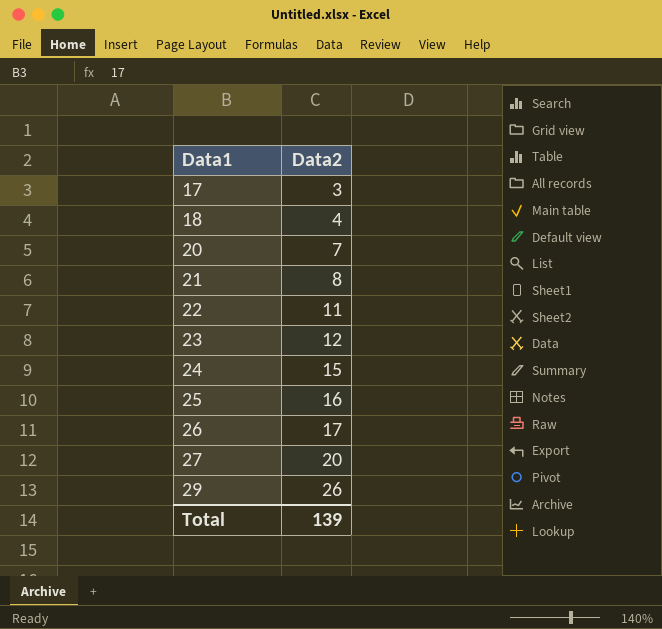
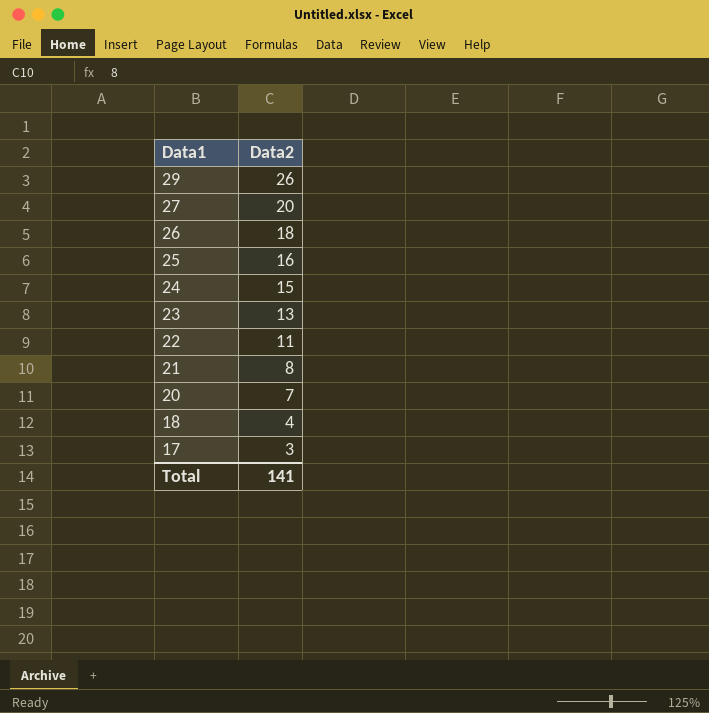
row order: Data1 ascending -> Data1 descending
26 | Data2: 17 -> 18
23 | Data2: 12 -> 13
Total | Data2: 139 -> 141

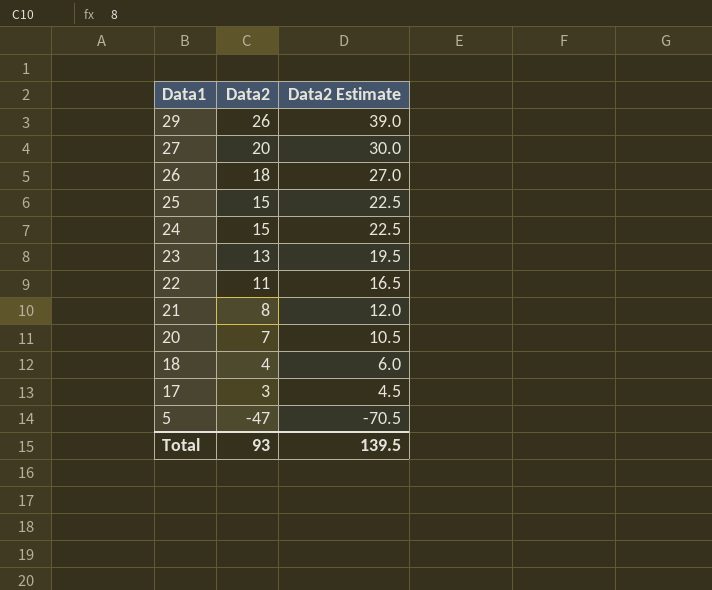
column Data2 Estimate | formula: none -> [Data2] * 1.5
25 | Data2: 16 -> 15
row 5: none -> -47 | -70.5
Total | Data2: 141 -> 93

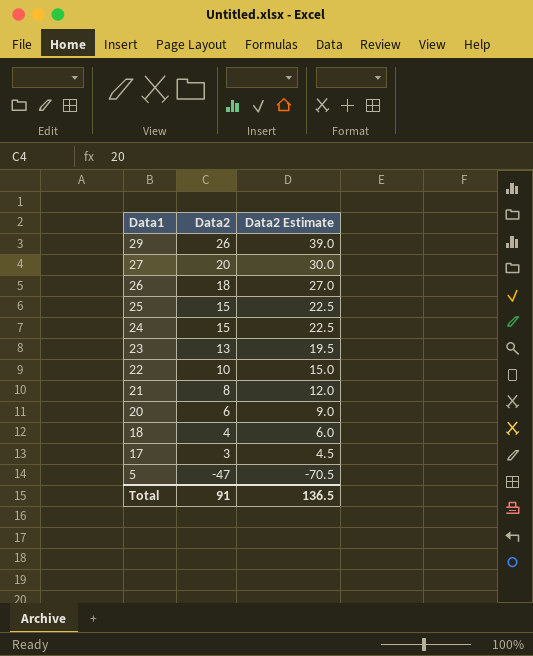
22 | Data2: 11 -> 10
22 | Data2 Estimate: 16.5 -> 15.0
20 | Data2: 7 -> 6
20 | Data2 Estimate: 10.5 -> 9.0
Total | Data2: 93 -> 91
Total | Data2 Estimate: 139.5 -> 136.5

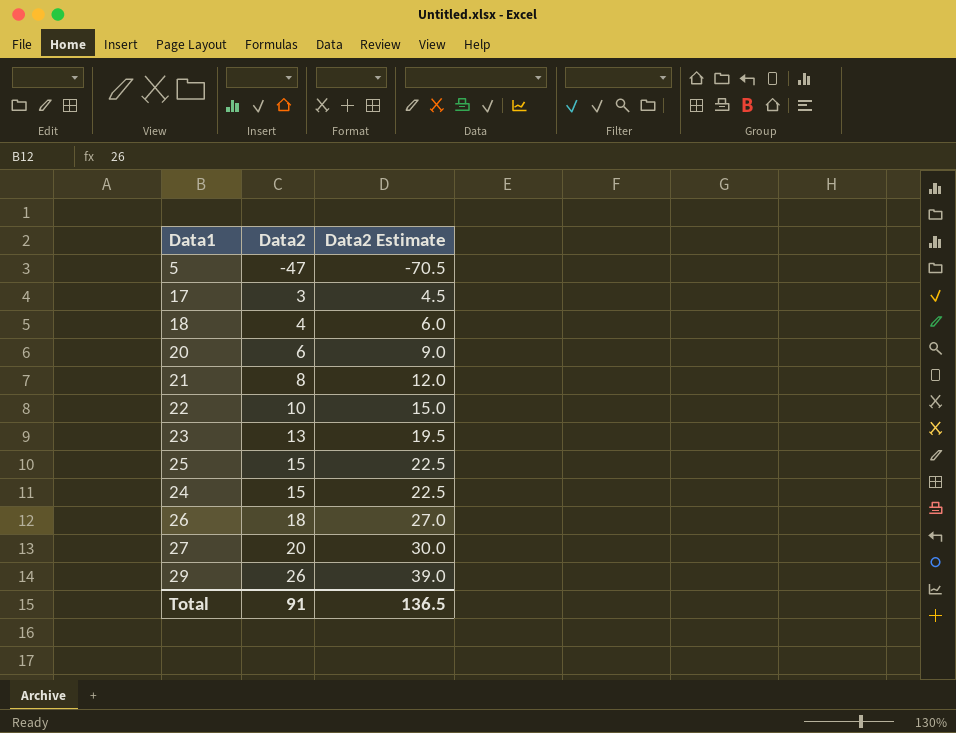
row order: Data1 descending -> Data2 ascending

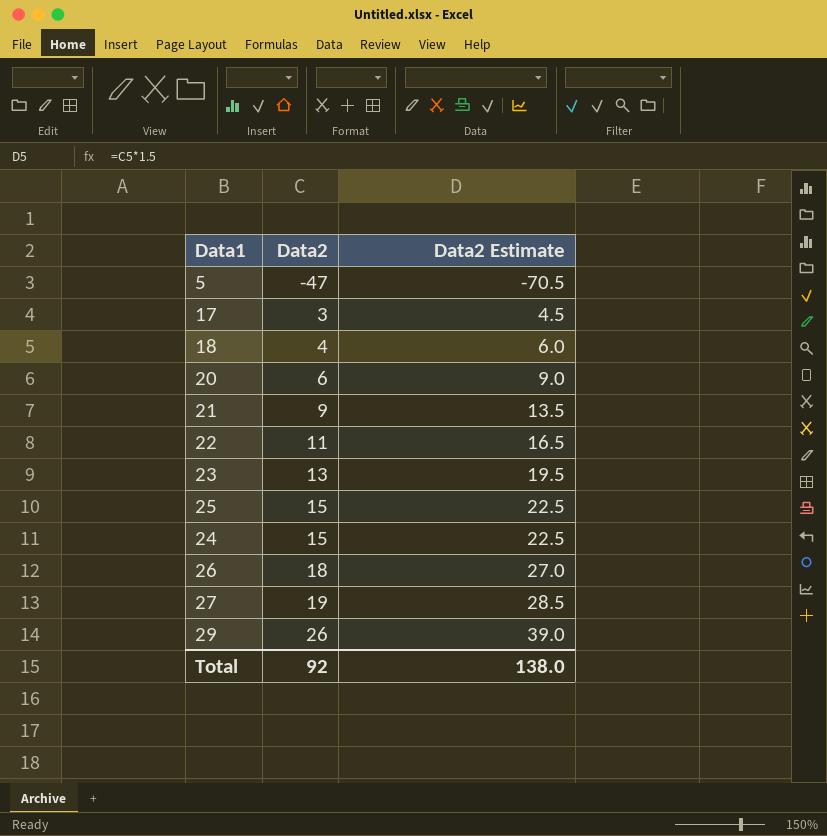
21 | Data2: 8 -> 9
21 | Data2 Estimate: 12.0 -> 13.5
22 | Data2: 10 -> 11
22 | Data2 Estimate: 15.0 -> 16.5
27 | Data2: 20 -> 19
27 | Data2 Estimate: 30.0 -> 28.5
Total | Data2: 91 -> 92
Total | Data2 Estimate: 136.5 -> 138.0

